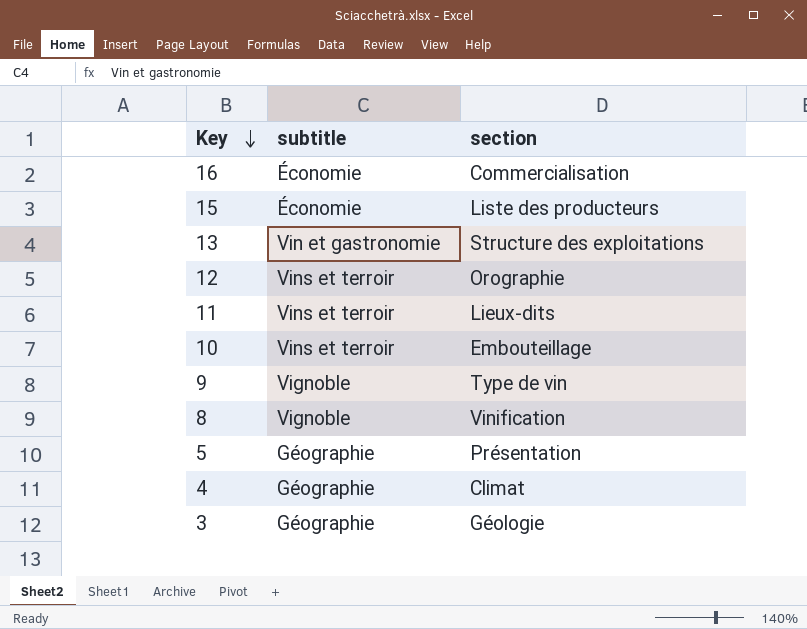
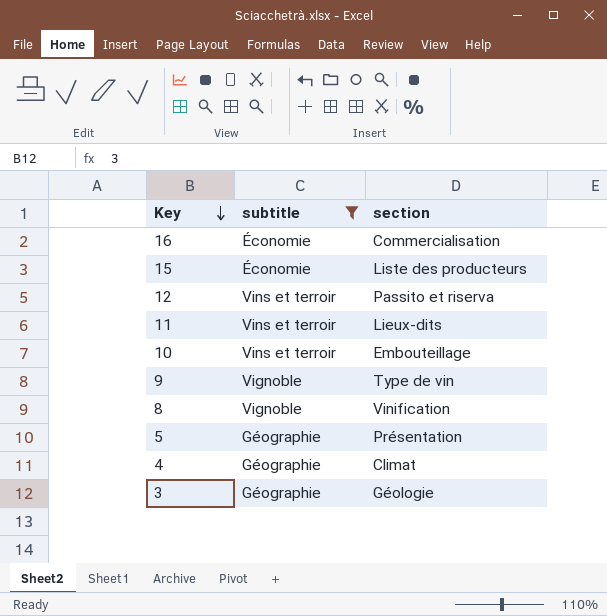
filter: none -> subtitle != Vin et gastronomie
12 | section: Orographie -> Passito et riserva

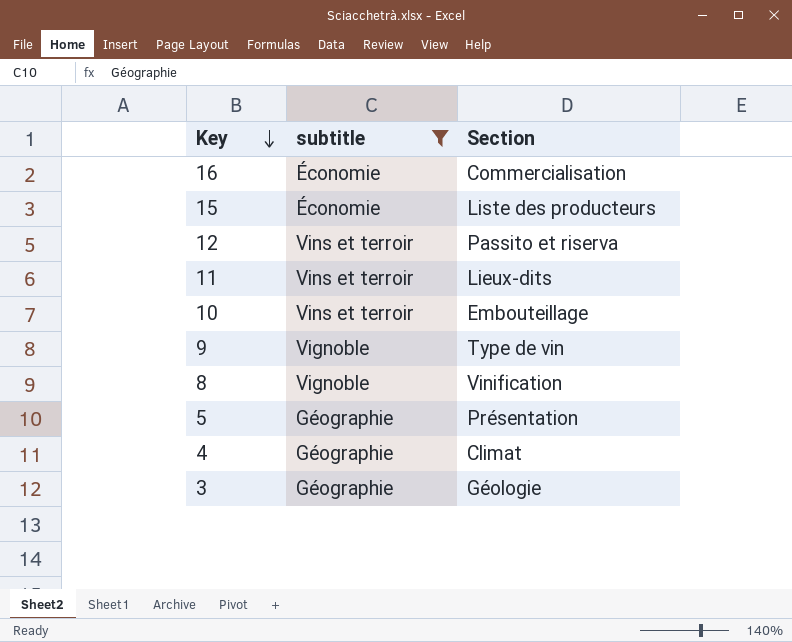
column name: section -> Section

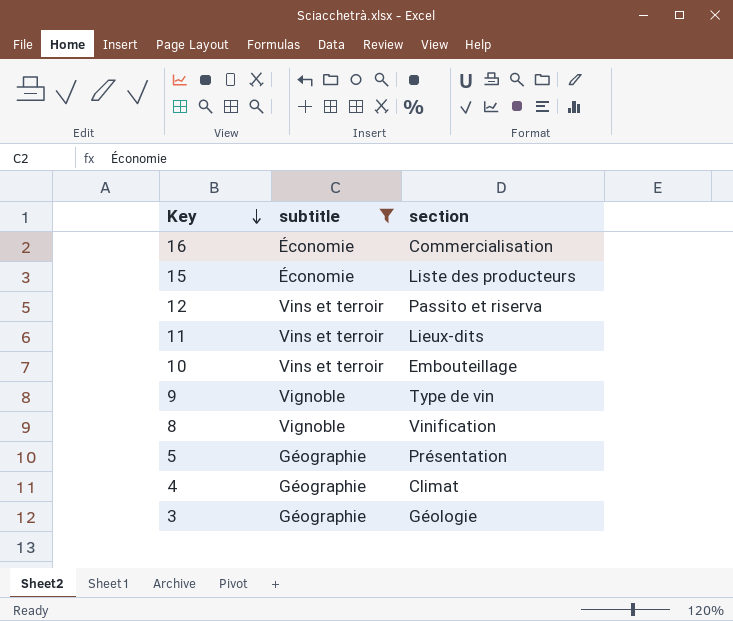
column name: Section -> section

